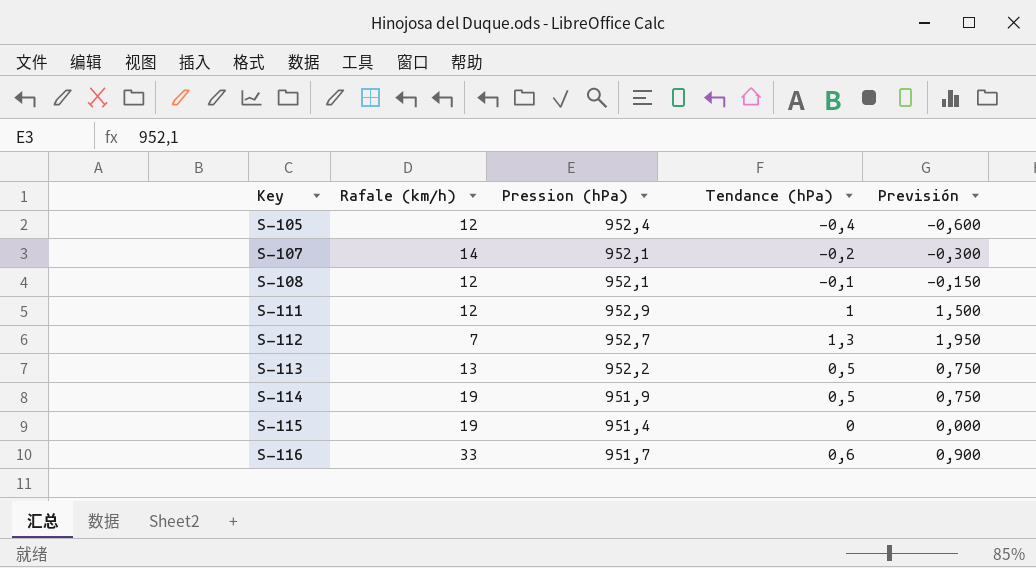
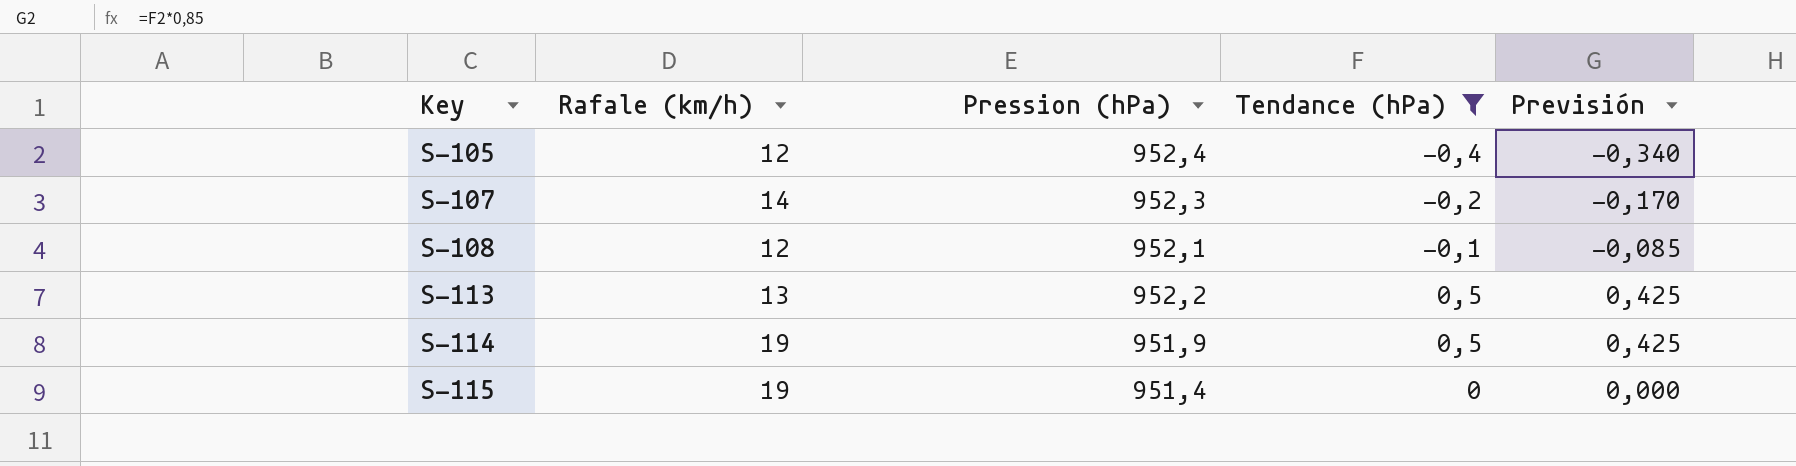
filter: none -> Tendance (hPa) <= 0,5
column Previsión | formula: [Tendance (hPa)] * 1,5 -> [Tendance (hPa)] * 0,85
S-107 | Pression (hPa): 952,1 -> 952,3

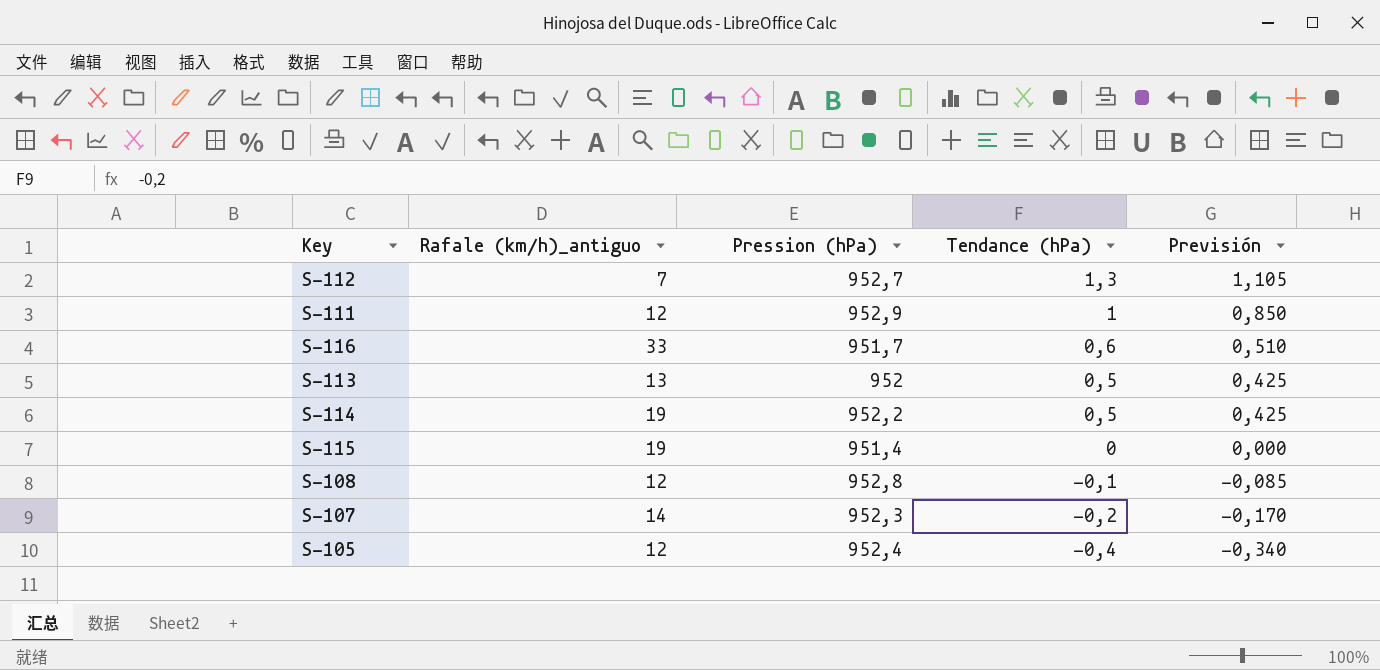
filter: Tendance (hPa) <= 0,5 -> none
row order: Key ascending -> Tendance (hPa) descending
column name: Rafale (km/h) -> Rafale (km/h)_antiguo
S-113 | Pression (hPa): 952,2 -> 952
S-114 | Pression (hPa): 951,9 -> 952,2
S-108 | Pression (hPa): 952,1 -> 952,8

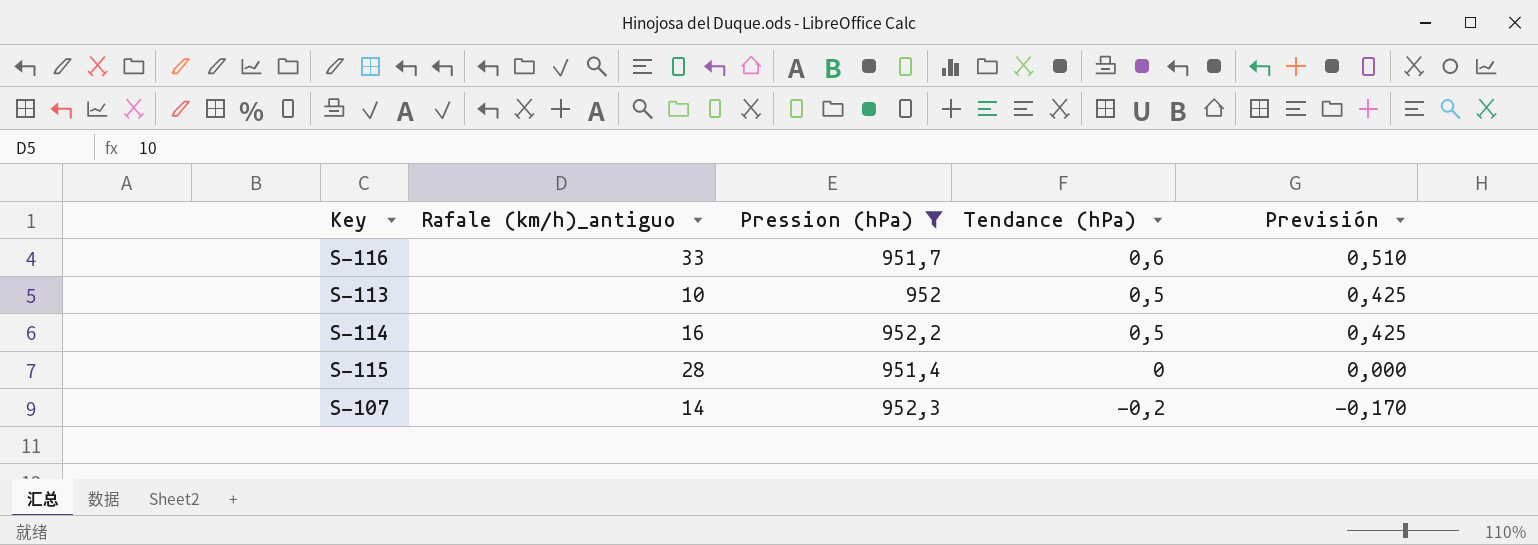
filter: none -> Pression (hPa) <= 952,3
S-113 | Rafale (km/h)_antiguo: 13 -> 10
S-114 | Rafale (km/h)_antiguo: 19 -> 16
S-115 | Rafale (km/h)_antiguo: 19 -> 28

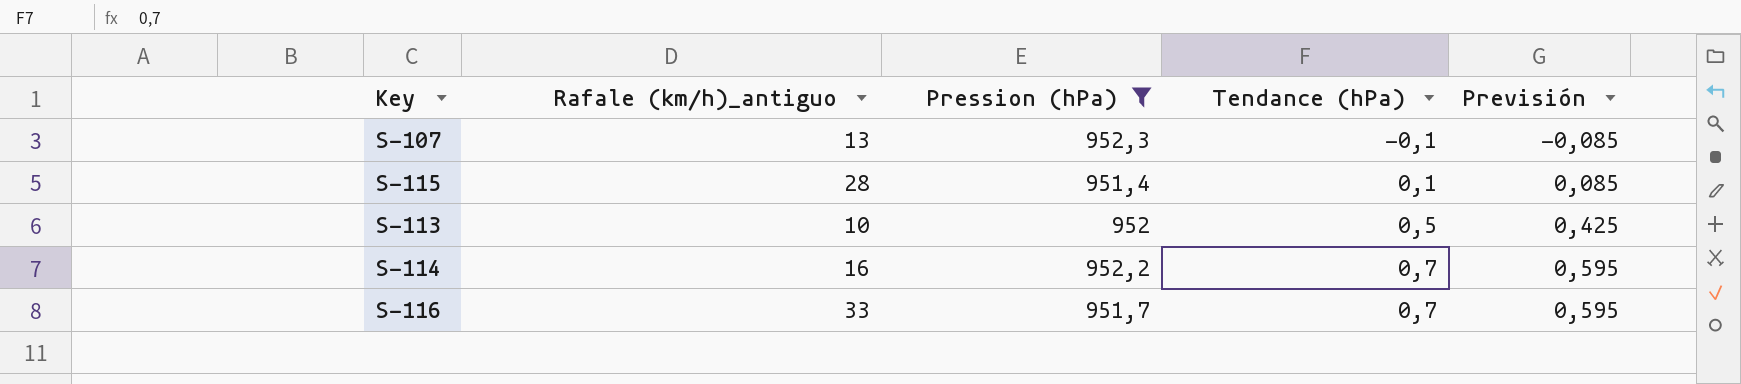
row order: Tendance (hPa) descending -> Tendance (hPa) ascending
S-107 | Rafale (km/h)_antiguo: 14 -> 13
S-107 | Tendance (hPa): -0,2 -> -0,1
S-107 | Previsión: -0,170 -> -0,085
S-115 | Tendance (hPa): 0 -> 0,1
S-115 | Previsión: 0,000 -> 0,085
S-114 | Tendance (hPa): 0,5 -> 0,7
S-114 | Previsión: 0,425 -> 0,595
S-116 | Tendance (hPa): 0,6 -> 0,7
S-116 | Previsión: 0,510 -> 0,595

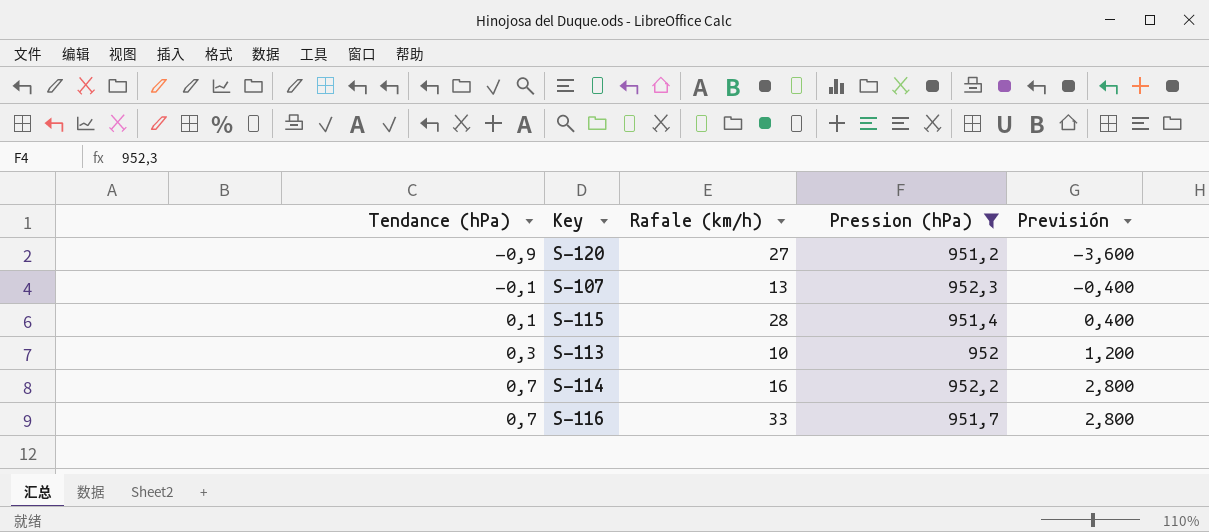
column Tendance (hPa) | position: 4 -> 1
column name: Rafale (km/h)_antiguo -> Rafale (km/h)
column Previsión | formula: [Tendance (hPa)] * 0,85 -> [Tendance (hPa)] * 4
row S-120: none -> -0,9 | 27 | 951,2 | -3,600
S-113 | Tendance (hPa): 0,5 -> 0,3

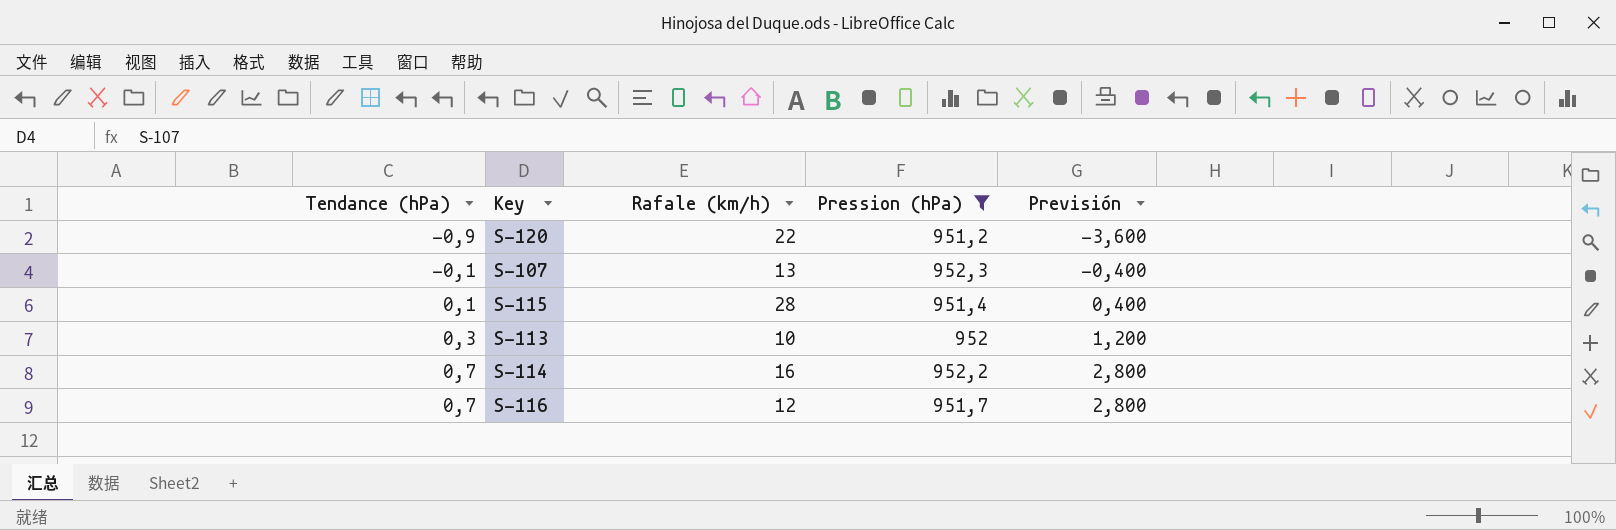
S-120 | Rafale (km/h): 27 -> 22
S-116 | Rafale (km/h): 33 -> 12

